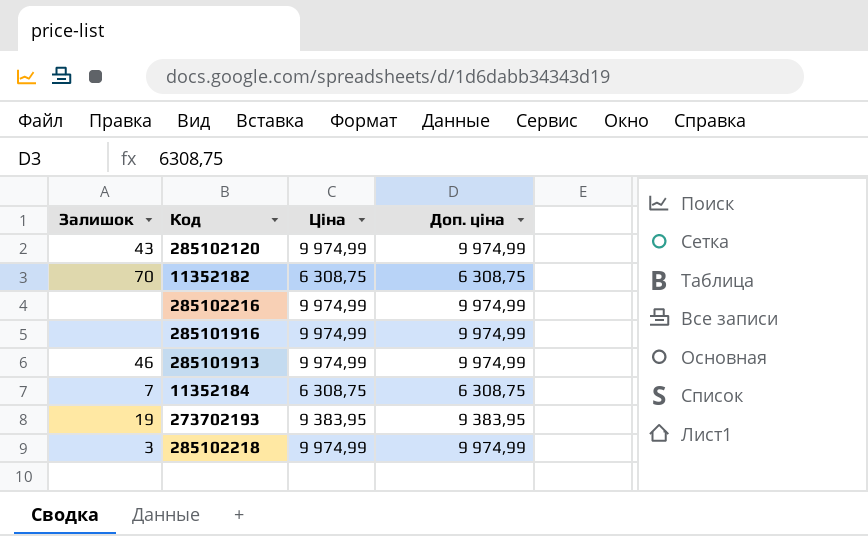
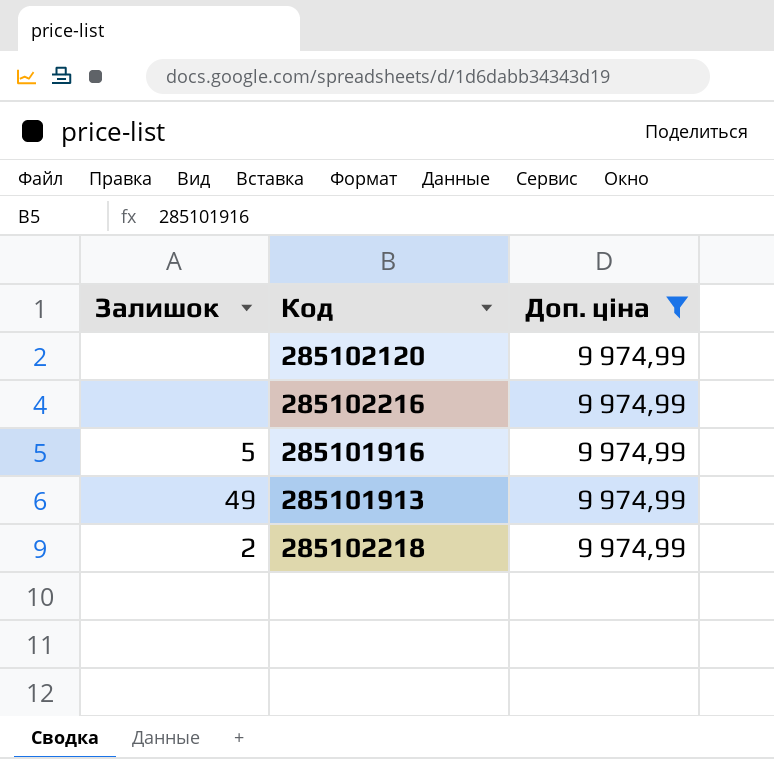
filter: none -> Доп. ціна = 9 974,99
column Ціна | position: 3 -> none
285102120 | Залишок: 43 -> none
285101916 | Залишок: none -> 5
285101913 | Залишок: 46 -> 49
285102218 | Залишок: 3 -> 2

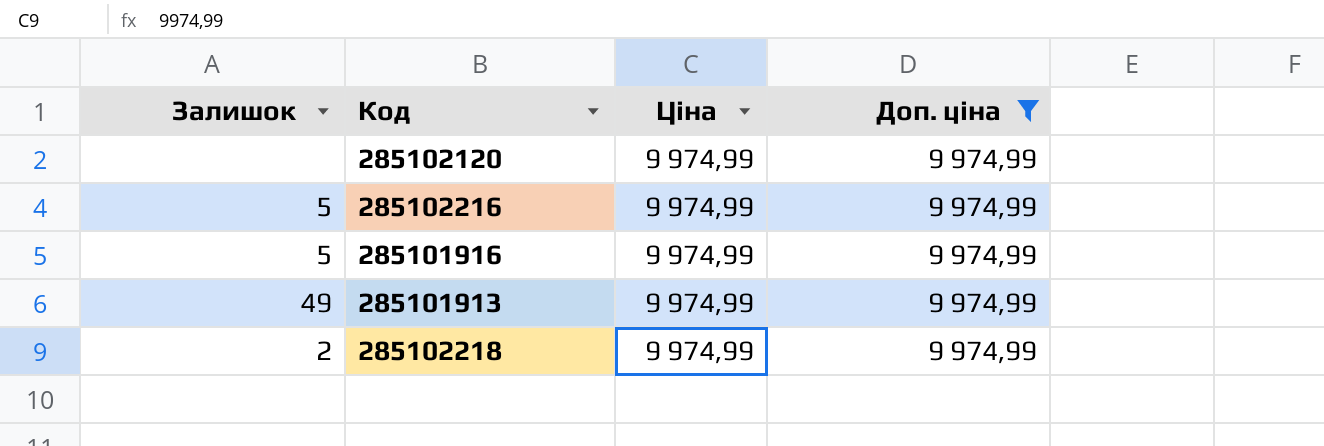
column Ціна | position: none -> 3
285102216 | Залишок: none -> 5

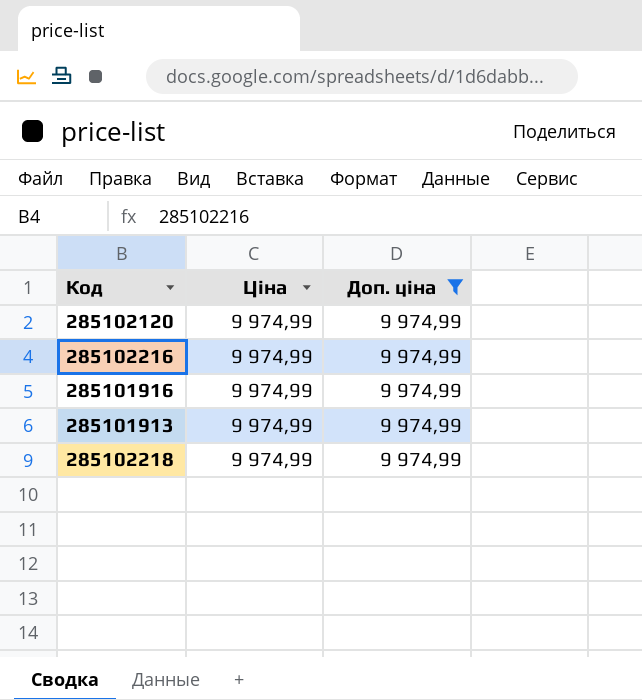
column Залишок | position: 1 -> none

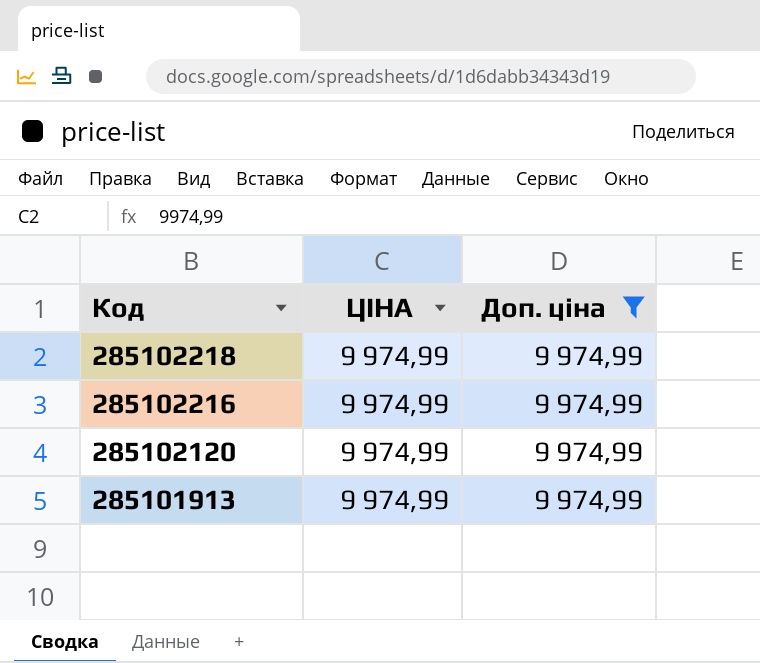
row order: none -> Код descending
column name: Ціна -> ЦІНА
row 285101916: 9 974,99 | 9 974,99 -> none

